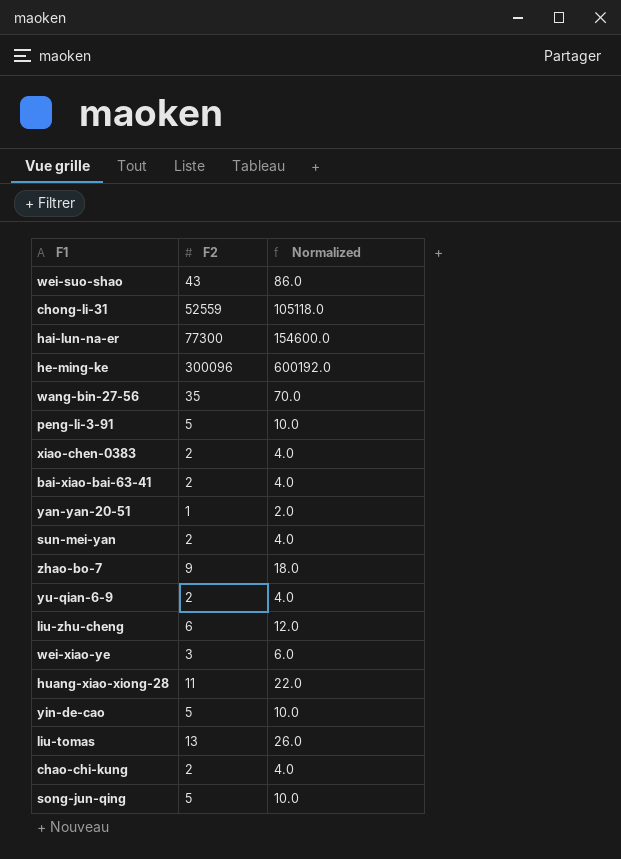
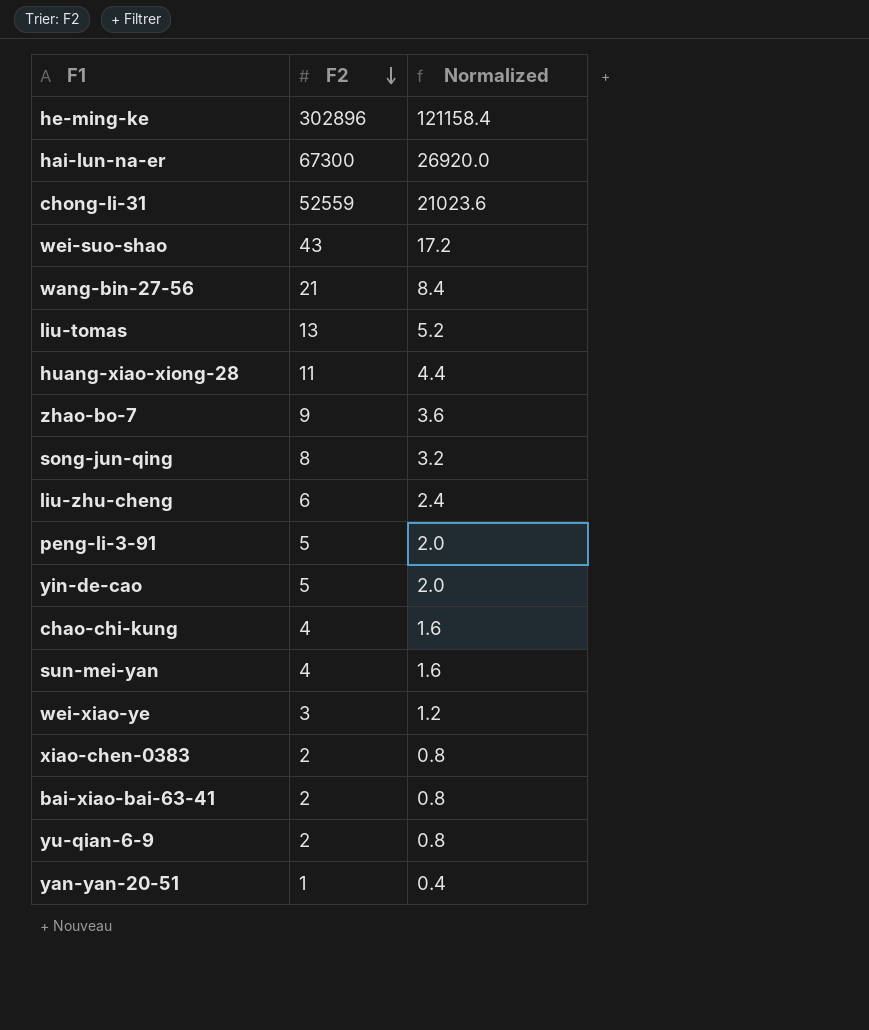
row order: none -> F2 descending
column Normalized | formula: [F2] * 2 -> [F2] * 0.4
he-ming-ke | F2: 300096 -> 302896
hai-lun-na-er | F2: 77300 -> 67300
wang-bin-27-56 | F2: 35 -> 21
song-jun-qing | F2: 5 -> 8
chao-chi-kung | F2: 2 -> 4
sun-mei-yan | F2: 2 -> 4

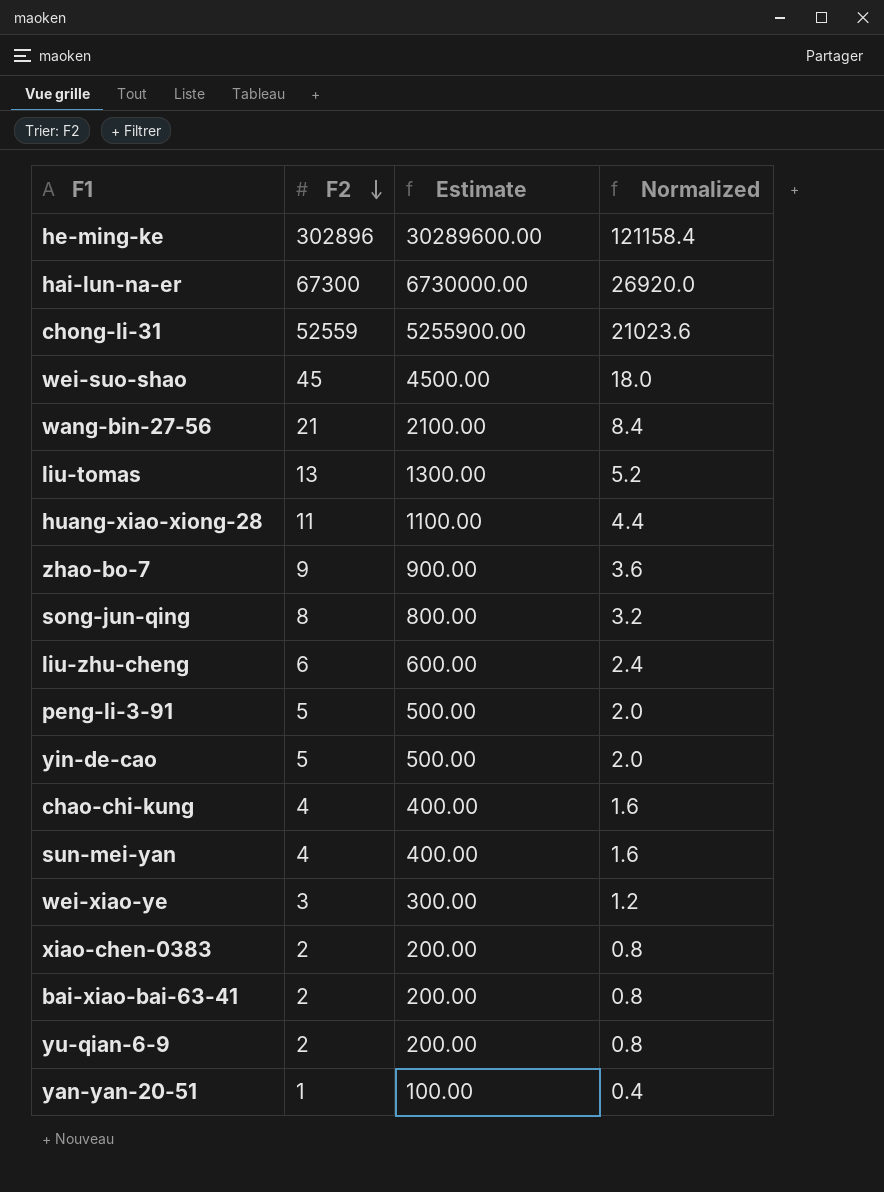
column Estimate | formula: none -> [F2] * 100
wei-suo-shao | F2: 43 -> 45
wei-suo-shao | Normalized: 17.2 -> 18.0

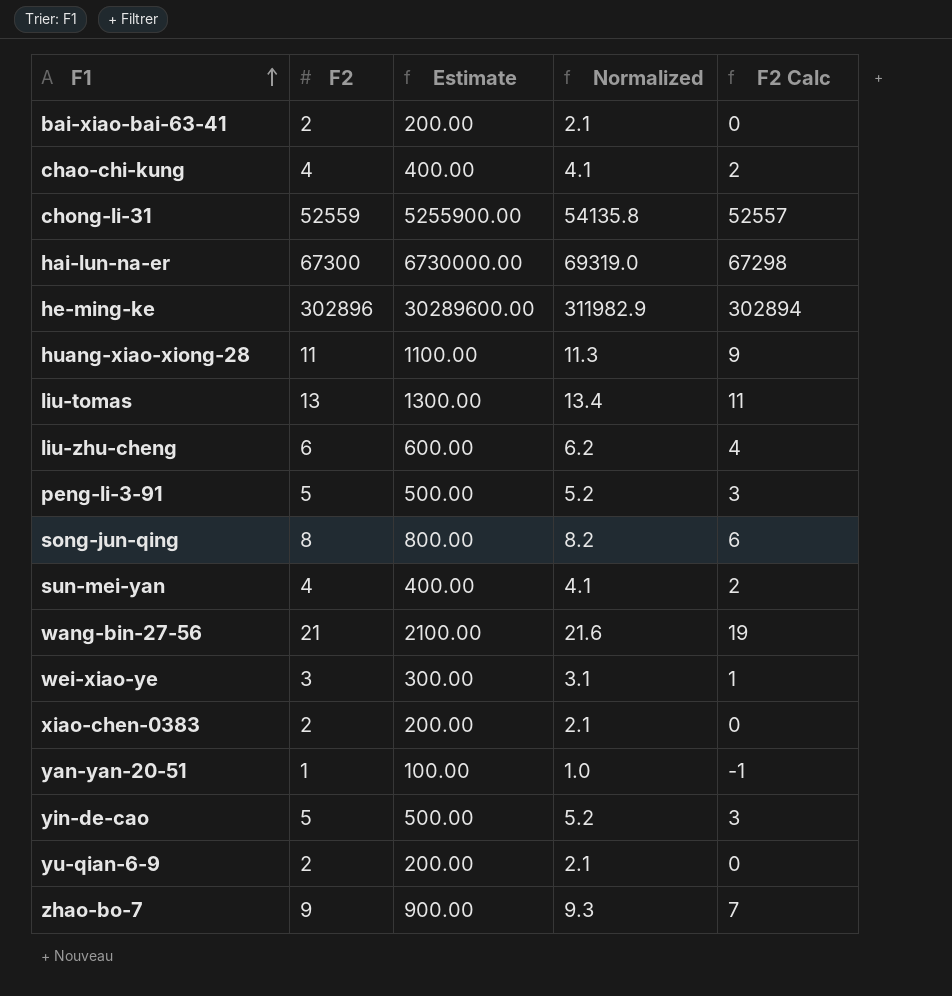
row order: F2 descending -> F1 ascending
column Normalized | formula: [F2] * 0.4 -> [F2] * 1.03
column F2 Calc | formula: none -> [F2] - 2
row wei-suo-shao: 45 | 4500.00 | 18.0 -> none

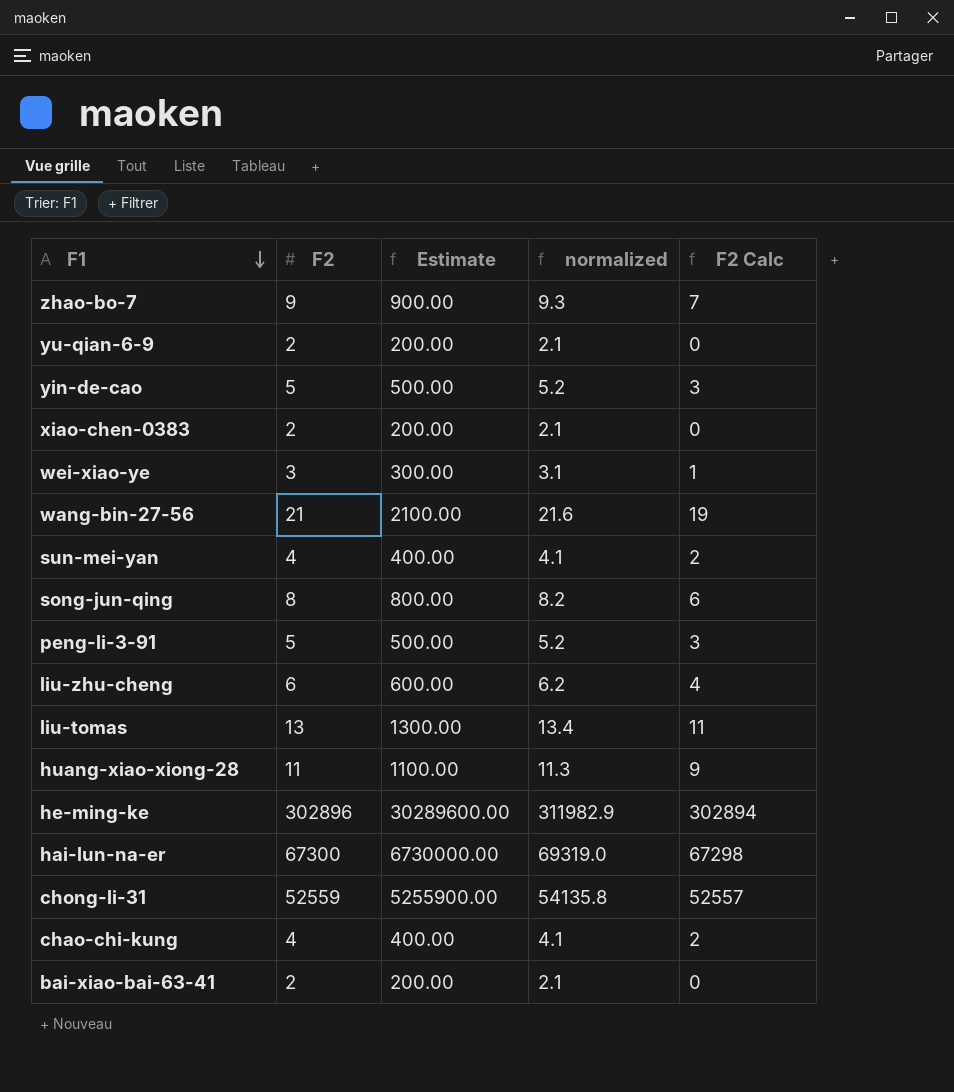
row order: F1 ascending -> F1 descending
column name: Normalized -> normalized
row yan-yan-20-51: 1 | 100.00 | 1.0 | -1 -> none

